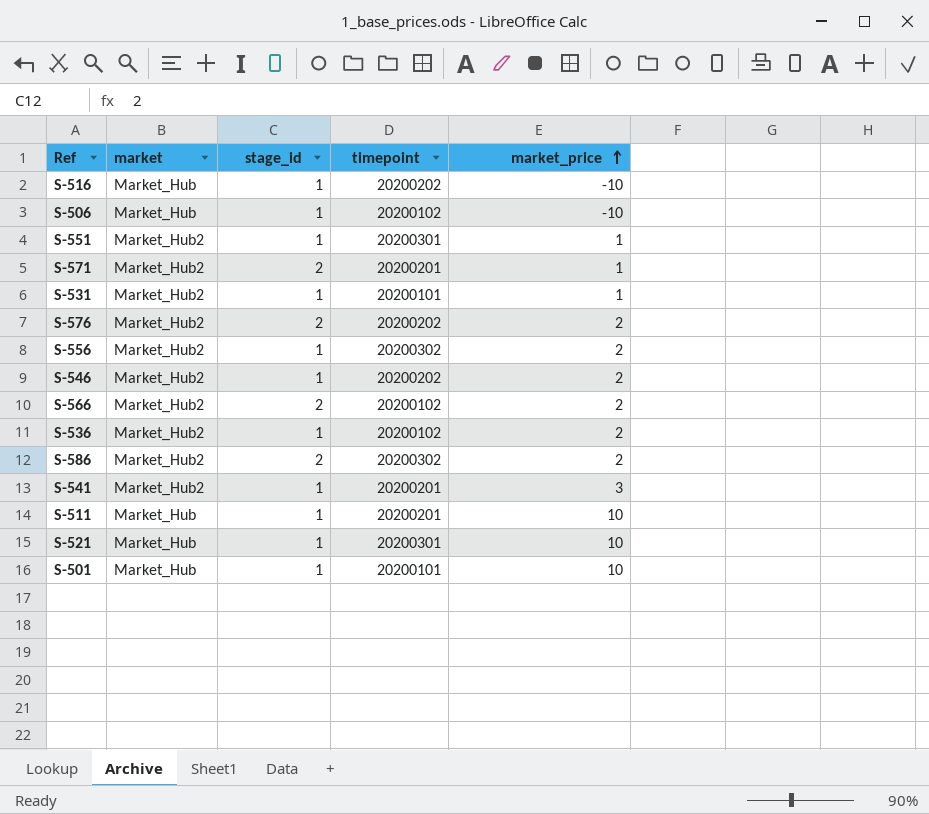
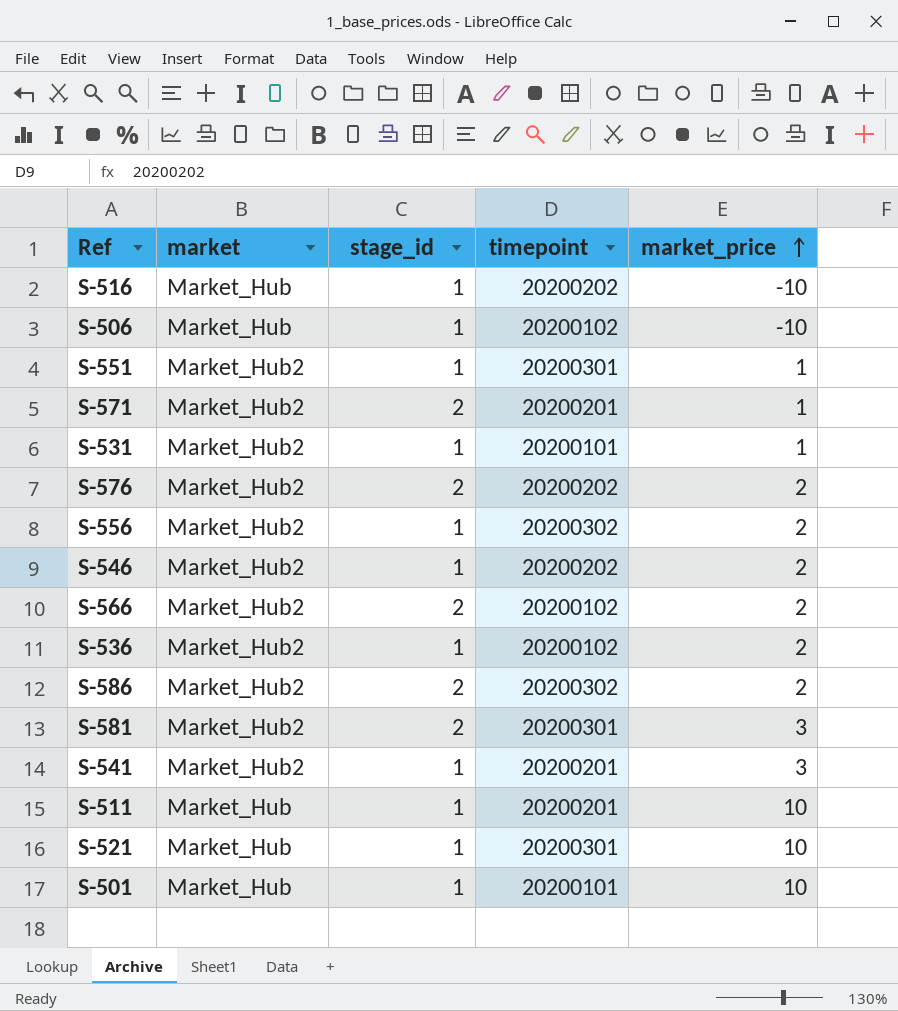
row S-581: none -> Market_Hub2 | 2 | 20200301 | 3

